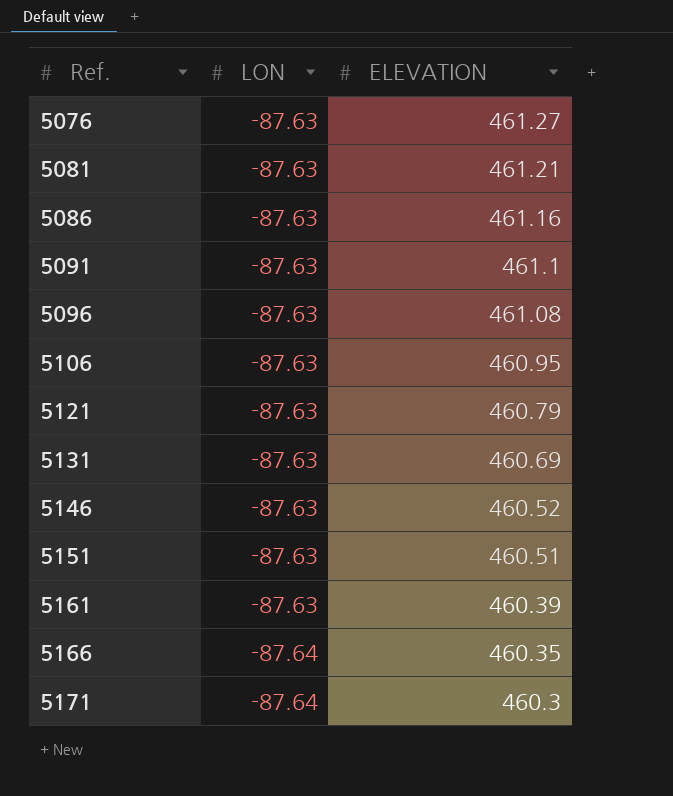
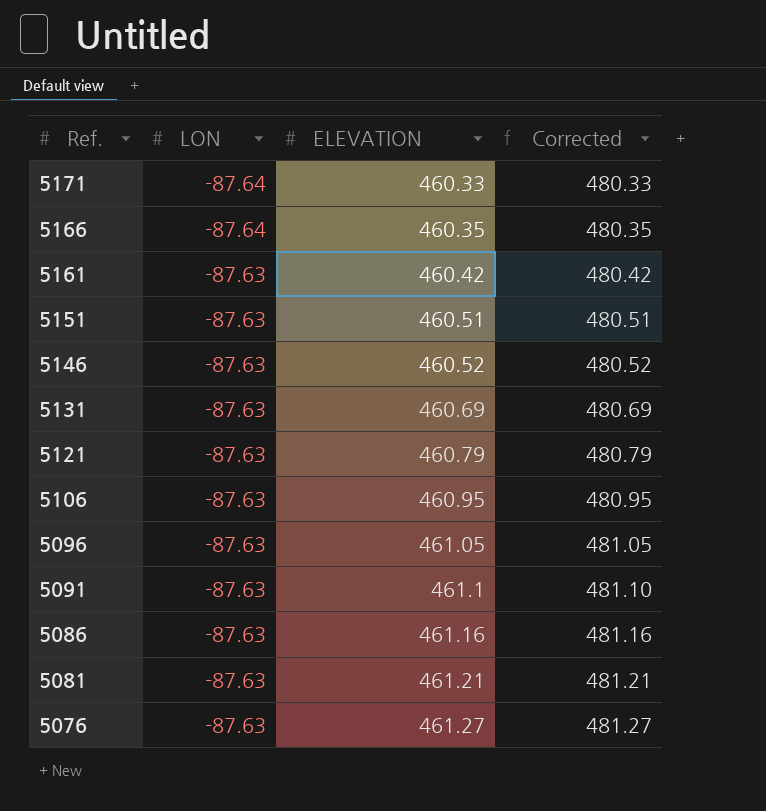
row order: Ref. ascending -> Ref. descending
column Corrected | formula: none -> [ELEVATION] + 20
5171 | ELEVATION: 460.3 -> 460.33
5161 | ELEVATION: 460.39 -> 460.42
5096 | ELEVATION: 461.08 -> 461.05

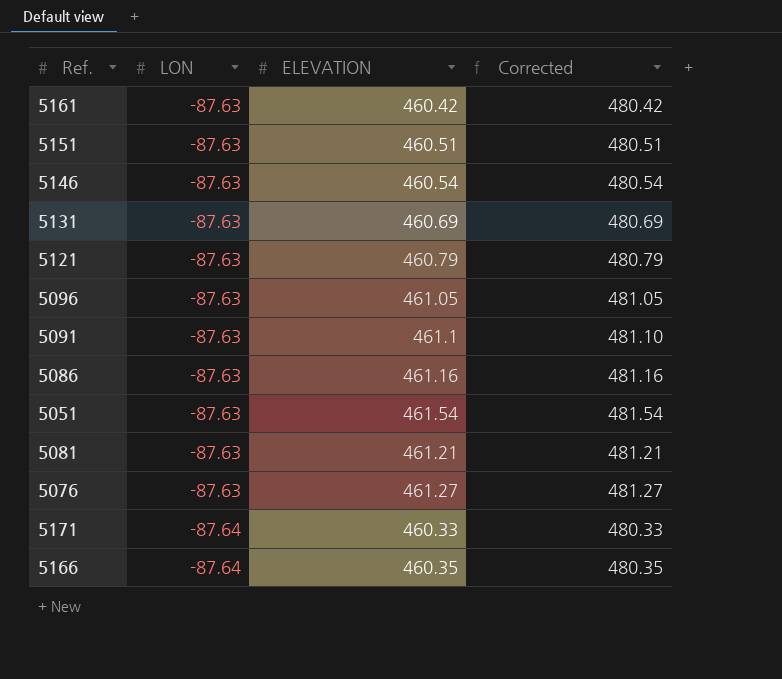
row order: Ref. descending -> LON descending
row 5106: -87.63 | 460.95 | 480.95 -> none
5146 | ELEVATION: 460.52 -> 460.54
5146 | Corrected: 480.52 -> 480.54
row 5051: none -> -87.63 | 461.54 | 481.54

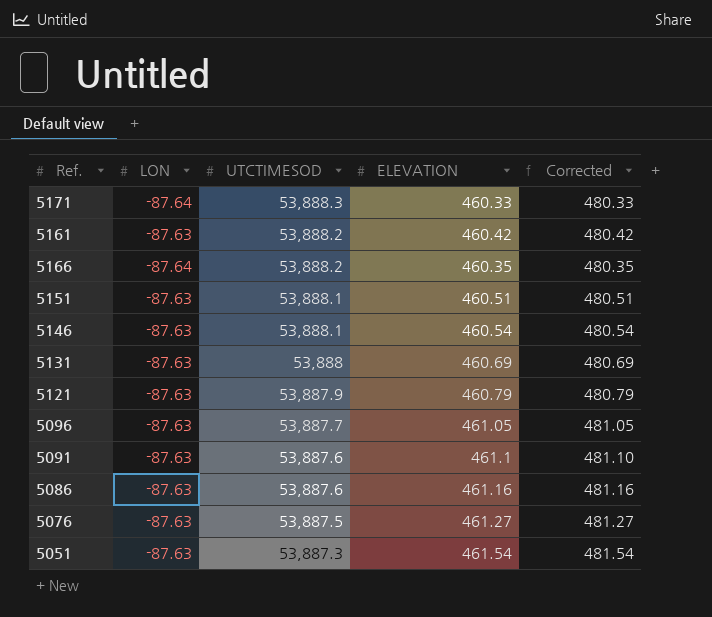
row order: LON descending -> UTCTIMESOD descending
column UTCTIMESOD | position: none -> 3
row 5081: -87.63 | 461.21 | 481.21 -> none

